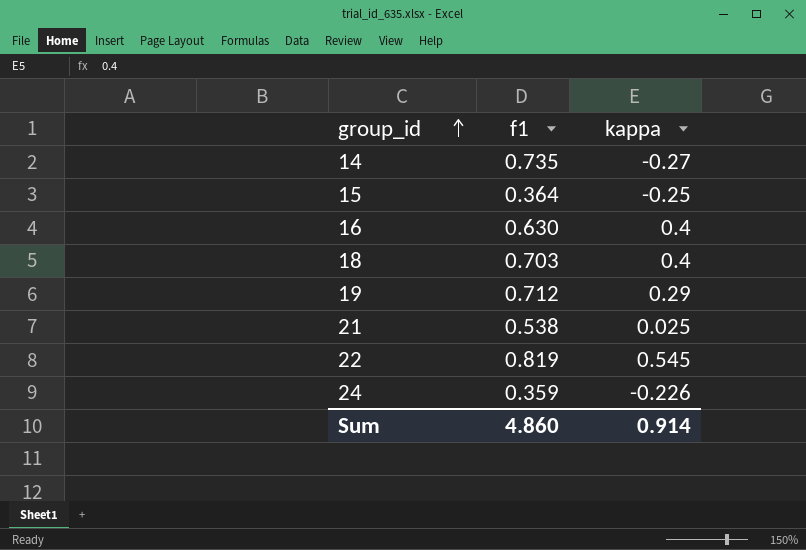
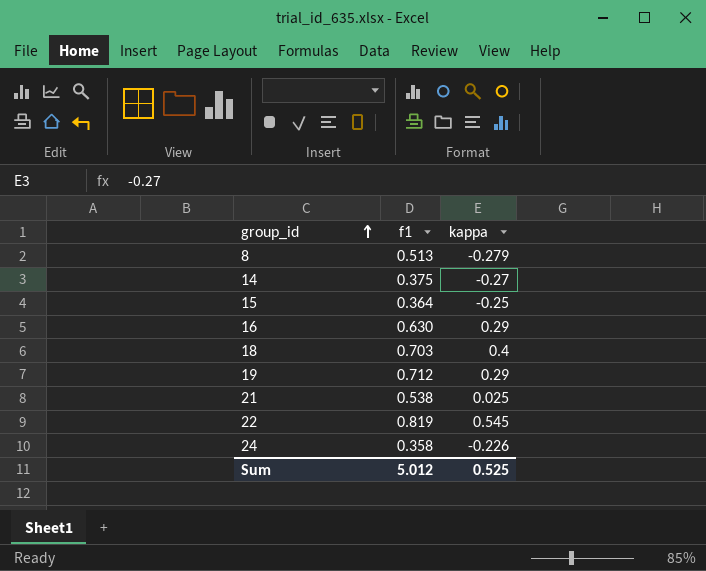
row 8: none -> 0.513 | -0.279
14 | f1: 0.735 -> 0.375
16 | kappa: 0.4 -> 0.29
24 | f1: 0.359 -> 0.358
Sum | f1: 4.860 -> 5.012
Sum | kappa: 0.914 -> 0.525

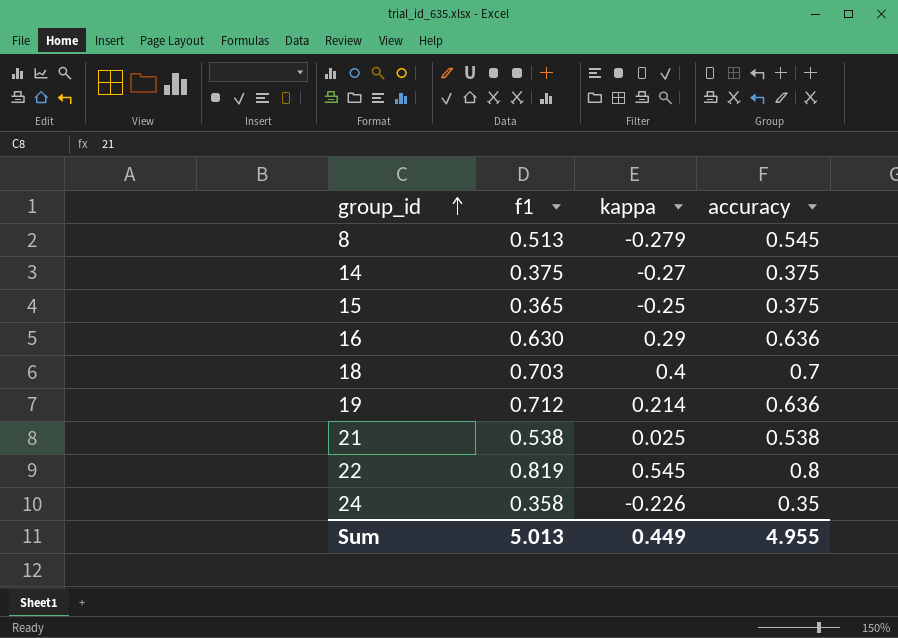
column accuracy | position: none -> 4
15 | f1: 0.364 -> 0.365
19 | kappa: 0.29 -> 0.214
Sum | f1: 5.012 -> 5.013
Sum | kappa: 0.525 -> 0.449

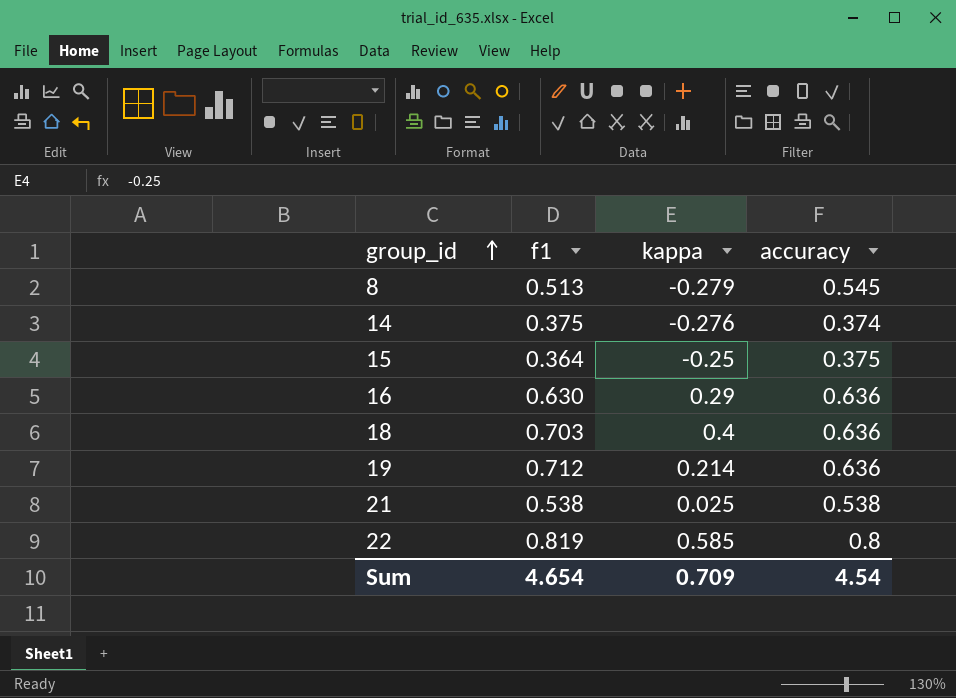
row 24: 0.358 | -0.226 | 0.35 -> none
14 | kappa: -0.27 -> -0.276
14 | accuracy: 0.375 -> 0.374
15 | f1: 0.365 -> 0.364
18 | accuracy: 0.7 -> 0.636
22 | kappa: 0.545 -> 0.585
Sum | f1: 5.013 -> 4.654
Sum | kappa: 0.449 -> 0.709
Sum | accuracy: 4.955 -> 4.54

